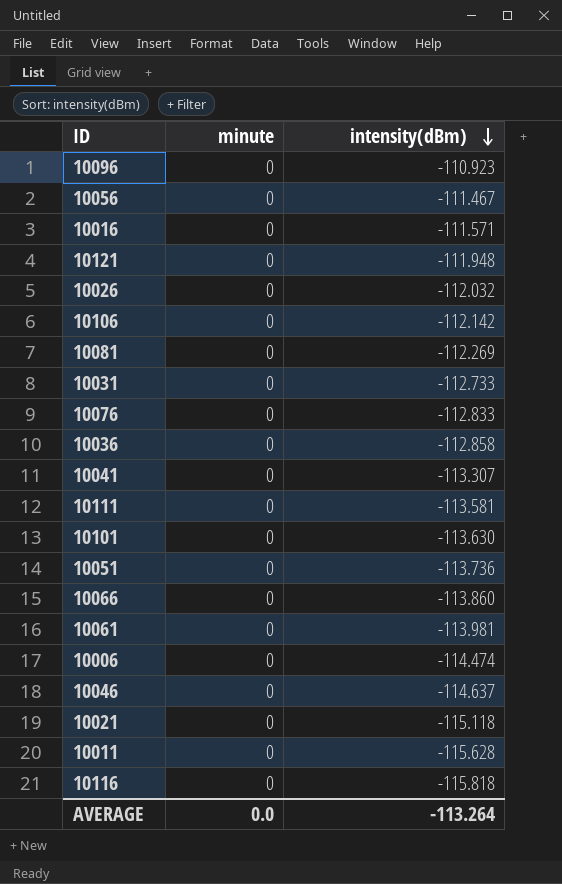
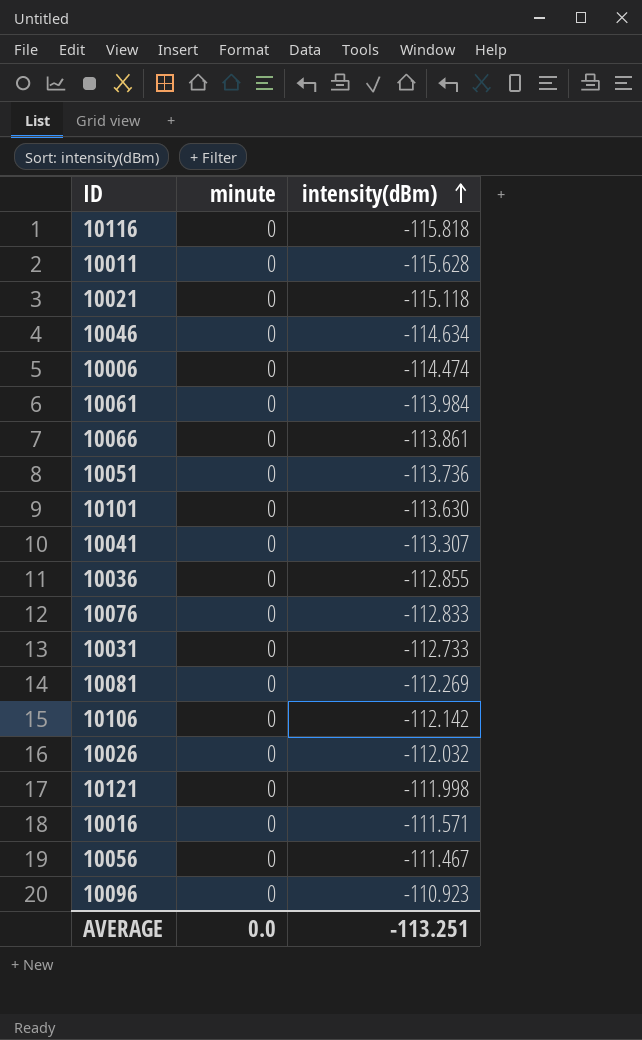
row order: intensity(dBm) descending -> intensity(dBm) ascending
row 10111: 0 | -113.581 -> none
10046 | intensity(dBm): -114.637 -> -114.634
10061 | intensity(dBm): -113.981 -> -113.984
10066 | intensity(dBm): -113.860 -> -113.861
10036 | intensity(dBm): -112.858 -> -112.855
10121 | intensity(dBm): -111.948 -> -111.998
AVERAGE | intensity(dBm): -113.264 -> -113.251

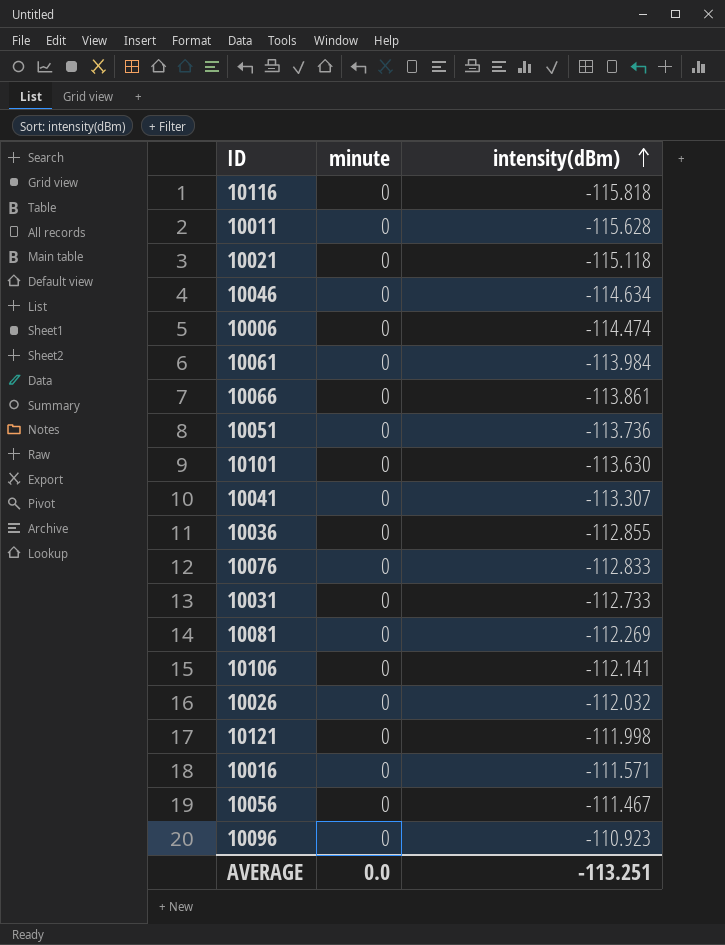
10106 | intensity(dBm): -112.142 -> -112.141

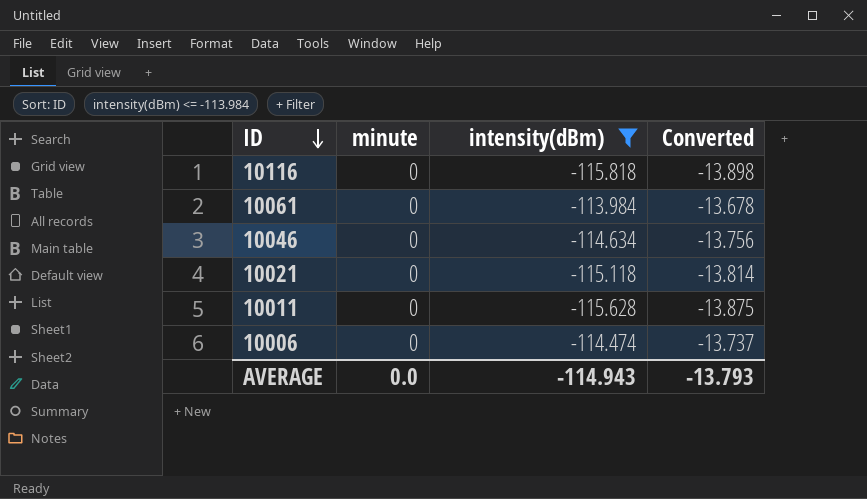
filter: none -> intensity(dBm) <= -113.984
row order: intensity(dBm) ascending -> ID descending
column Converted | formula: none -> [intensity(dBm)] * 0.12
AVERAGE | intensity(dBm): -113.251 -> -114.943

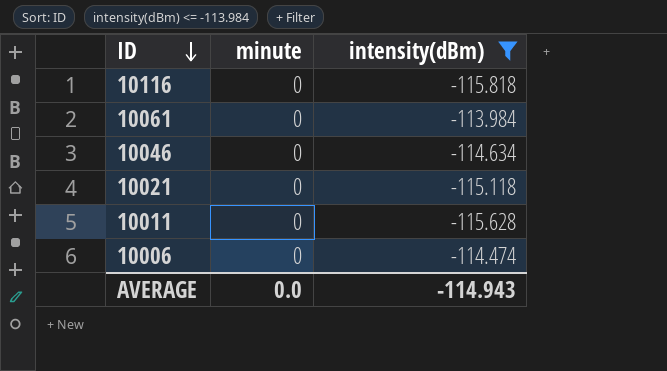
column Converted | formula: [intensity(dBm)] * 0.12 -> none

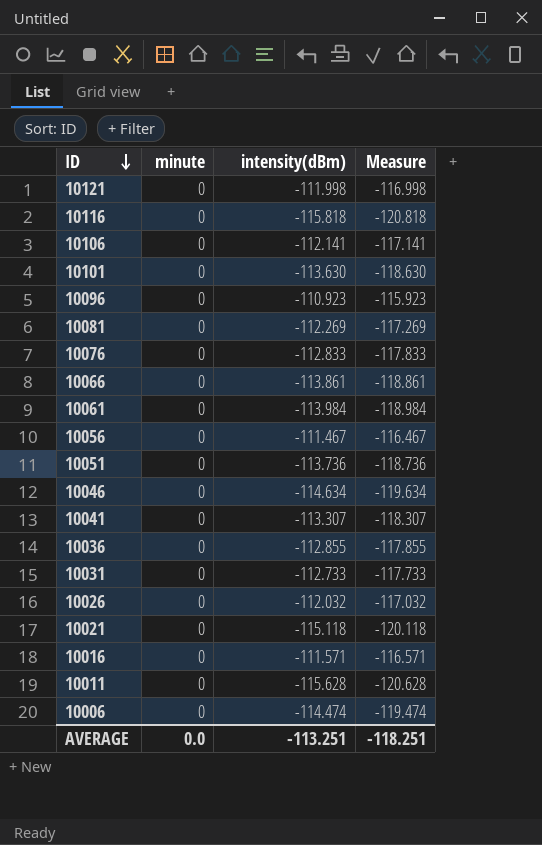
filter: intensity(dBm) <= -113.984 -> none
column Measure | formula: none -> [intensity(dBm)] - 5
AVERAGE | intensity(dBm): -114.943 -> -113.251

